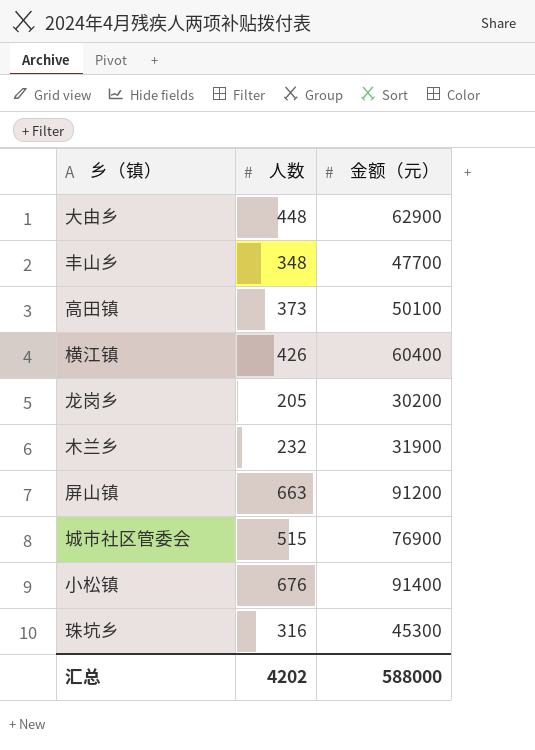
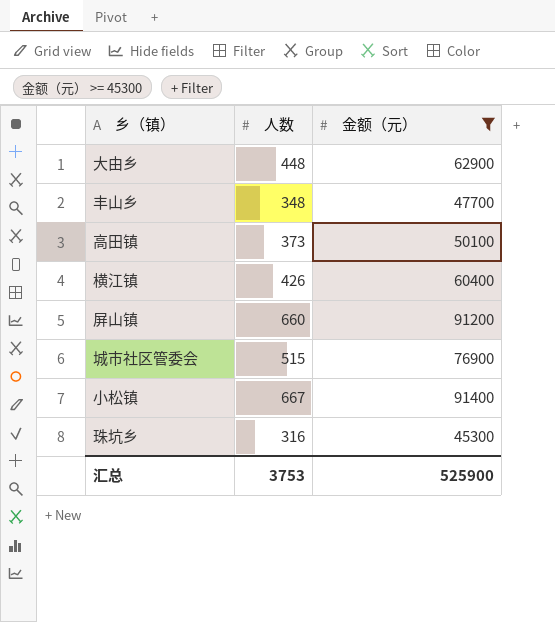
filter: none -> 金额（元） >= 45300
屏山镇 | 人数: 663 -> 660
小松镇 | 人数: 676 -> 667
汇总 | 人数: 4202 -> 3753
汇总 | 金额（元）: 588000 -> 525900

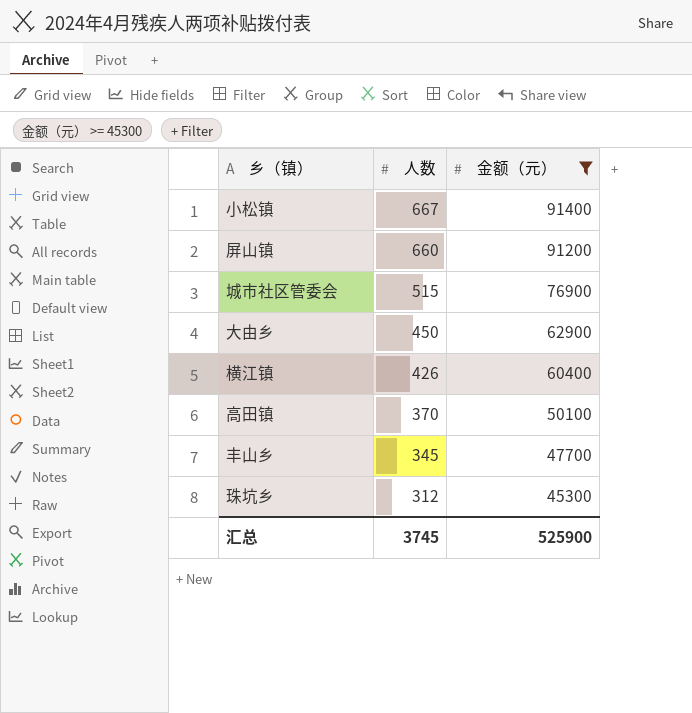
row order: none -> 人数 descending
大由乡 | 人数: 448 -> 450
高田镇 | 人数: 373 -> 370
丰山乡 | 人数: 348 -> 345
珠坑乡 | 人数: 316 -> 312
汇总 | 人数: 3753 -> 3745

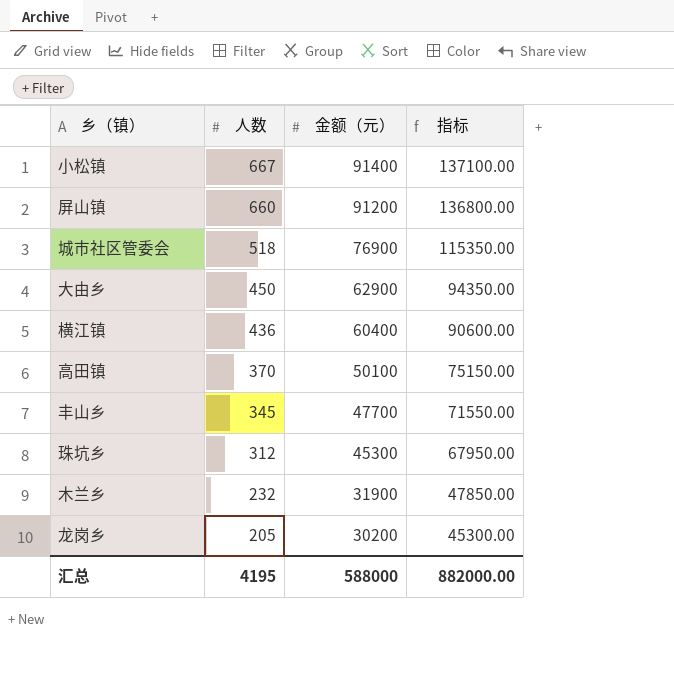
filter: 金额（元） >= 45300 -> none
column 指标 | formula: none -> [金额（元）] * 1.5
城市社区管委会 | 人数: 515 -> 518
横江镇 | 人数: 426 -> 436
汇总 | 人数: 3745 -> 4195
汇总 | 金额（元）: 525900 -> 588000

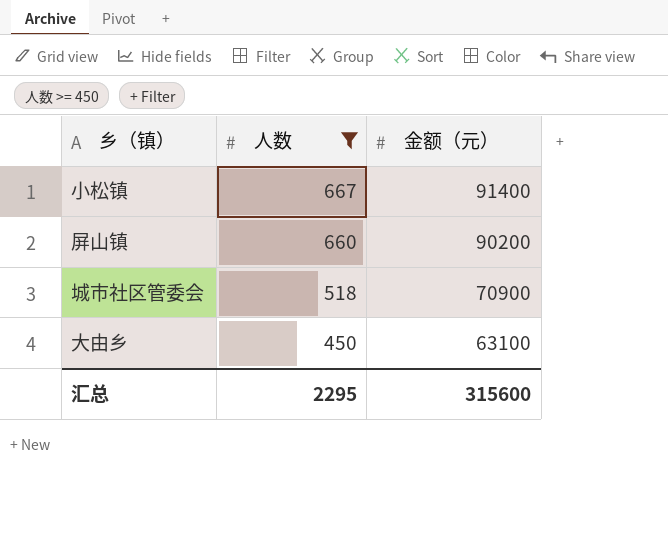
filter: none -> 人数 >= 450
column 指标 | formula: [金额（元）] * 1.5 -> none
屏山镇 | 金额（元）: 91200 -> 90200
城市社区管委会 | 金额（元）: 76900 -> 70900
大由乡 | 金额（元）: 62900 -> 63100
汇总 | 人数: 4195 -> 2295
汇总 | 金额（元）: 588000 -> 315600

